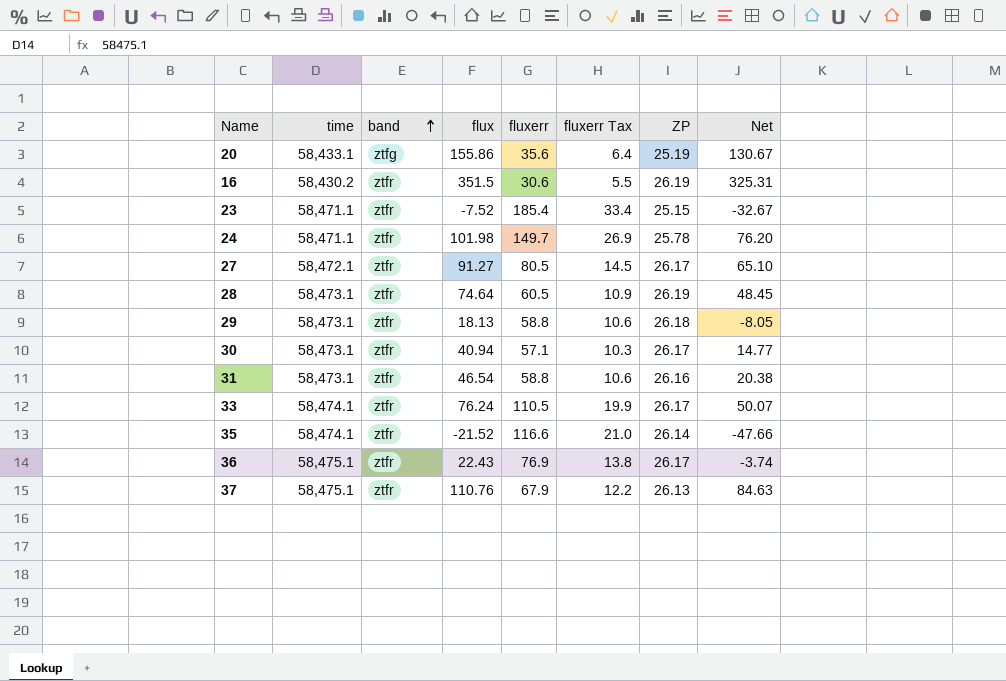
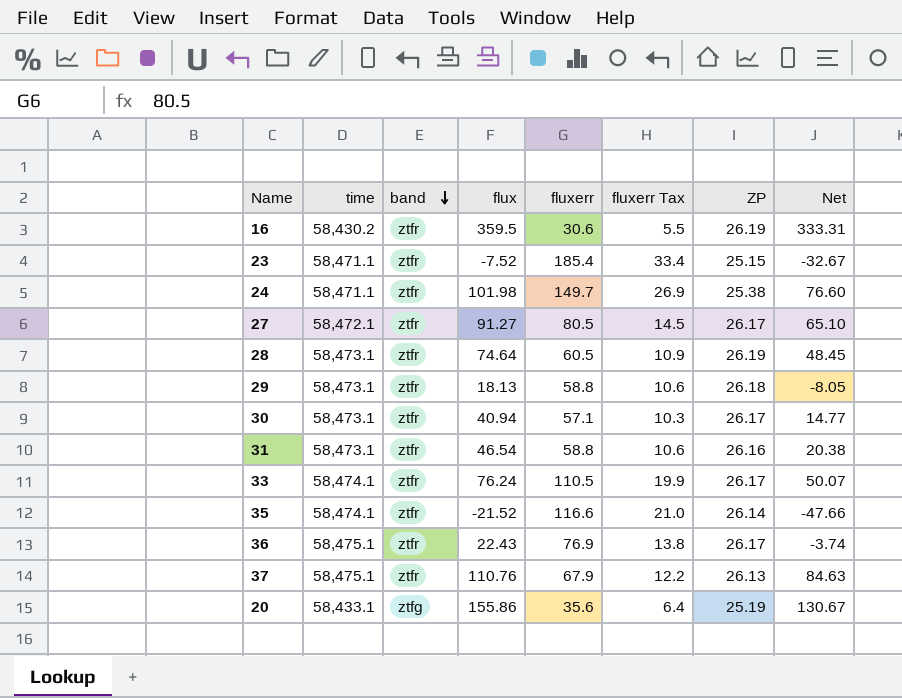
row order: band ascending -> band descending
16 | flux: 351.5 -> 359.5
16 | Net: 325.31 -> 333.31
24 | ZP: 25.78 -> 25.38
24 | Net: 76.20 -> 76.60

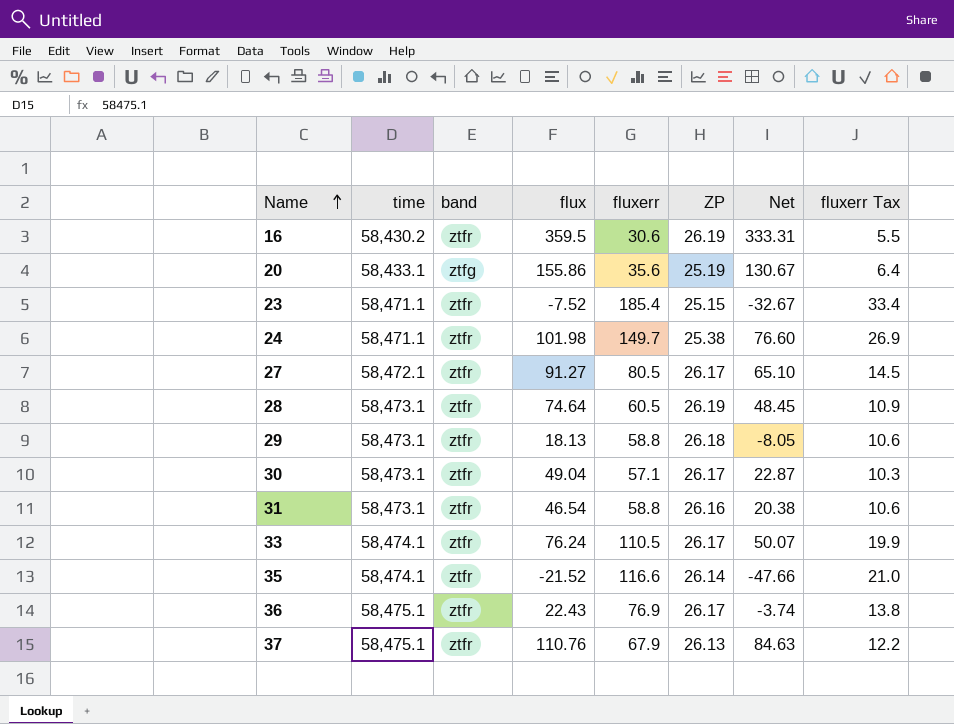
row order: band descending -> Name ascending
column fluxerr Tax | position: 6 -> 8
30 | flux: 40.94 -> 49.04
30 | Net: 14.77 -> 22.87

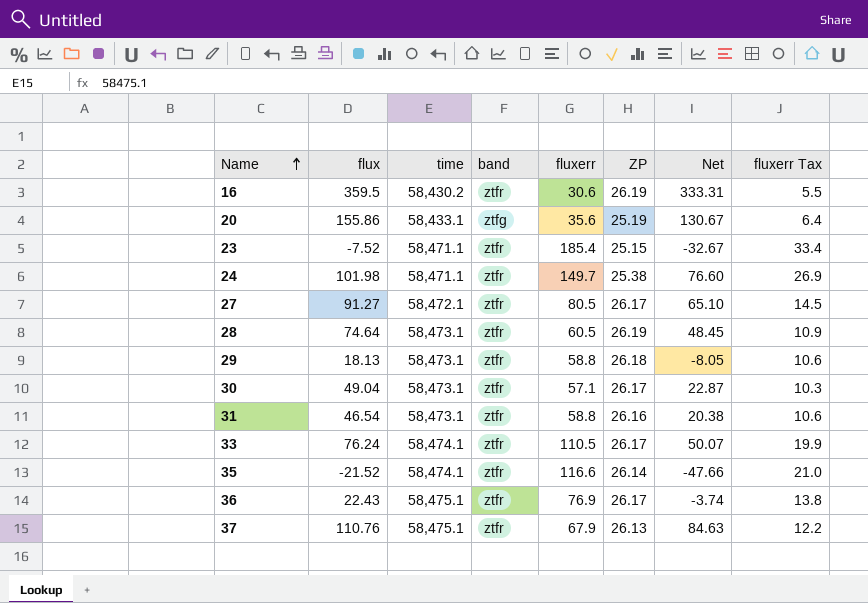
column flux | position: 4 -> 2

